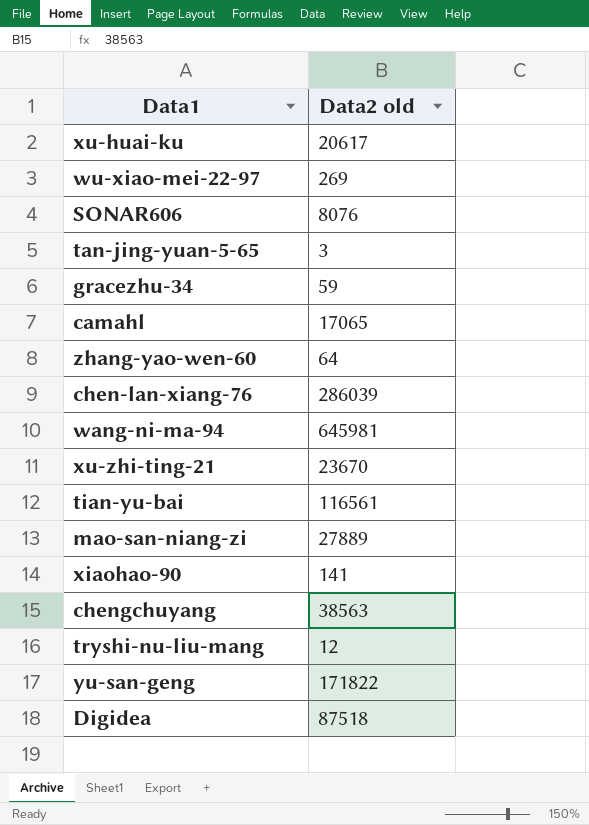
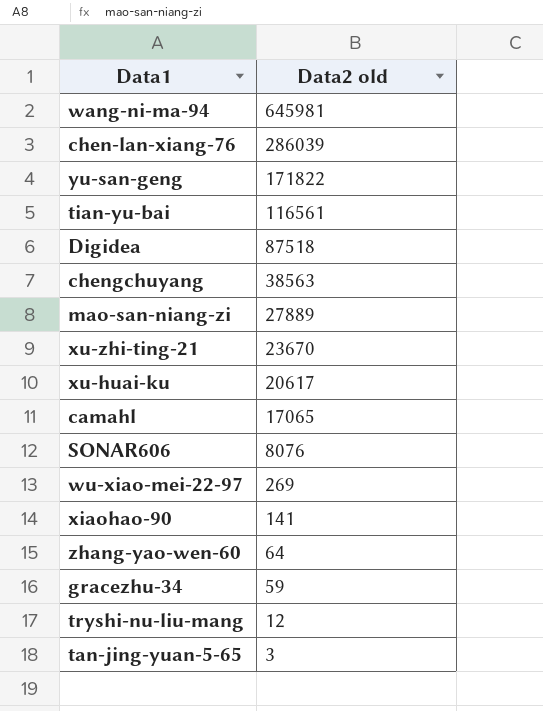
row order: none -> Data2 old descending

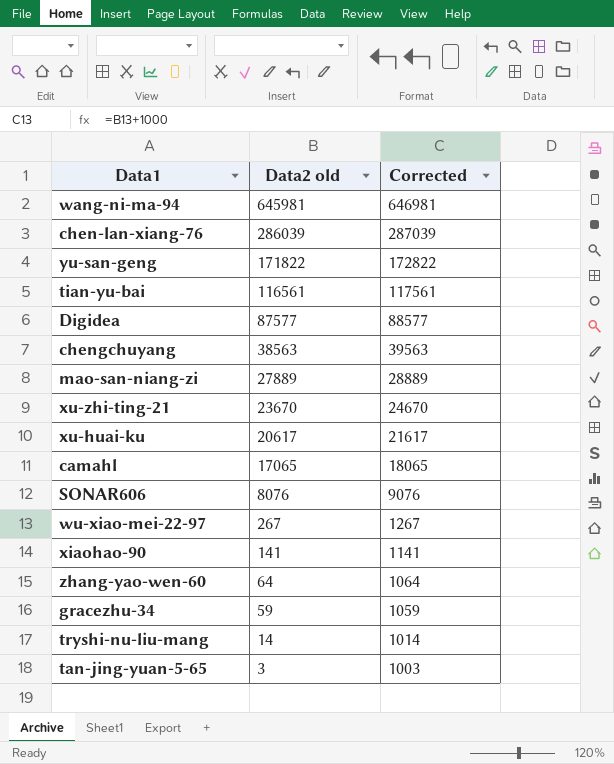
column Corrected | formula: none -> [Data2 old] + 1000
Digidea | Data2 old: 87518 -> 87577
wu-xiao-mei-22-97 | Data2 old: 269 -> 267
tryshi-nu-liu-mang | Data2 old: 12 -> 14

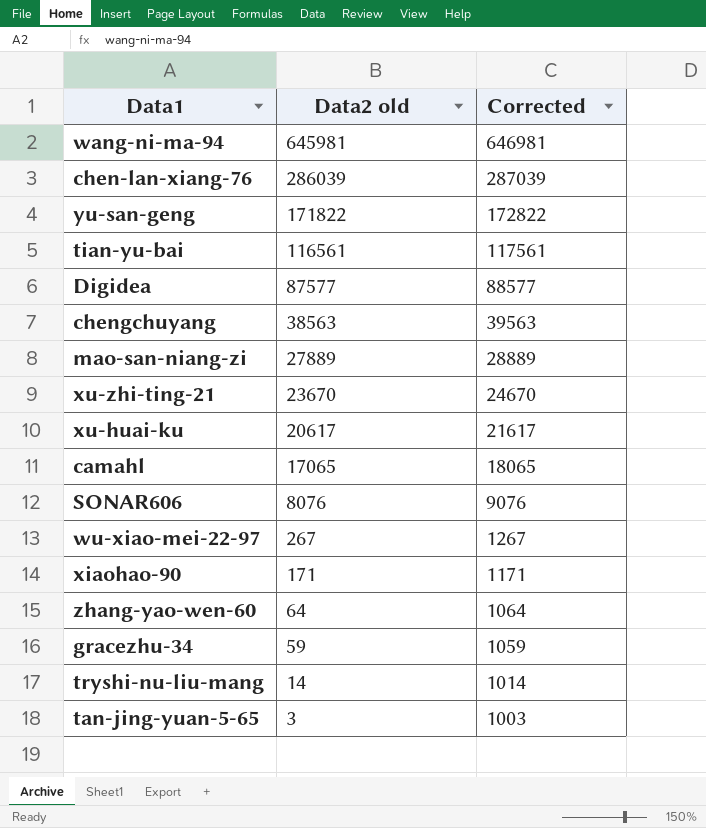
xiaohao-90 | Data2 old: 141 -> 171
xiaohao-90 | Corrected: 1141 -> 1171

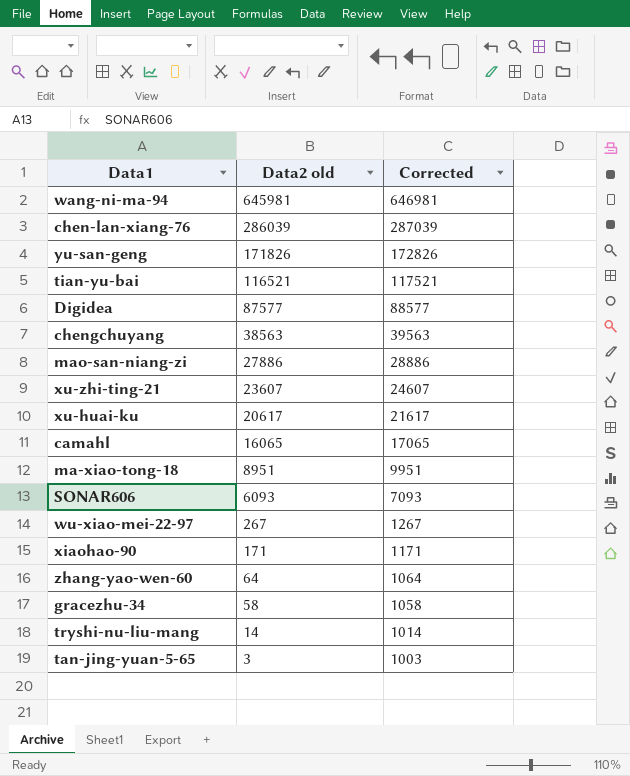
yu-san-geng | Data2 old: 171822 -> 171826
yu-san-geng | Corrected: 172822 -> 172826
tian-yu-bai | Data2 old: 116561 -> 116521
tian-yu-bai | Corrected: 117561 -> 117521
mao-san-niang-zi | Data2 old: 27889 -> 27886
mao-san-niang-zi | Corrected: 28889 -> 28886
xu-zhi-ting-21 | Data2 old: 23670 -> 23607
xu-zhi-ting-21 | Corrected: 24670 -> 24607
camahl | Data2 old: 17065 -> 16065
camahl | Corrected: 18065 -> 17065
row ma-xiao-tong-18: none -> 8951 | 9951
SONAR606 | Data2 old: 8076 -> 6093
SONAR606 | Corrected: 9076 -> 7093
gracezhu-34 | Data2 old: 59 -> 58
gracezhu-34 | Corrected: 1059 -> 1058

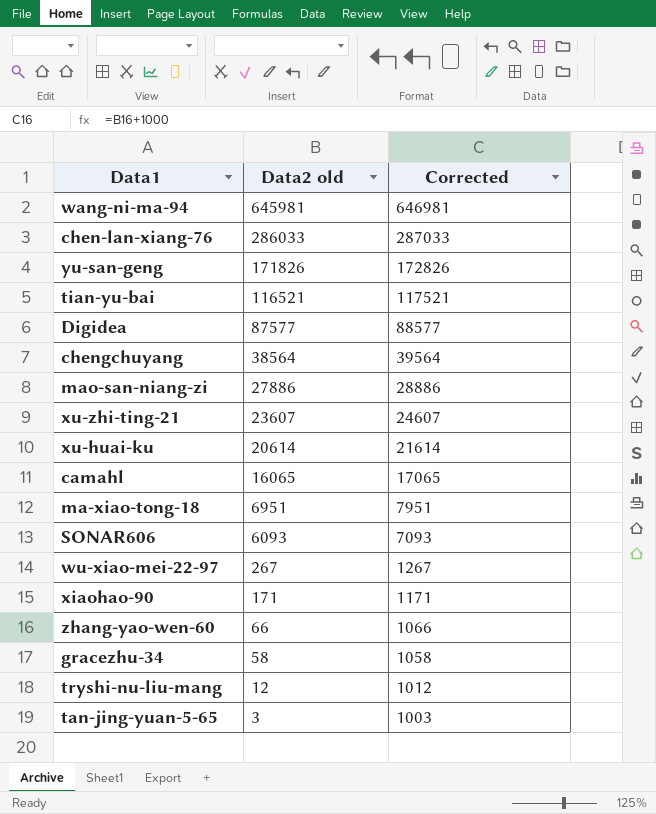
chen-lan-xiang-76 | Data2 old: 286039 -> 286033
chen-lan-xiang-76 | Corrected: 287039 -> 287033
chengchuyang | Data2 old: 38563 -> 38564
chengchuyang | Corrected: 39563 -> 39564
xu-huai-ku | Data2 old: 20617 -> 20614
xu-huai-ku | Corrected: 21617 -> 21614
ma-xiao-tong-18 | Data2 old: 8951 -> 6951
ma-xiao-tong-18 | Corrected: 9951 -> 7951
zhang-yao-wen-60 | Data2 old: 64 -> 66
zhang-yao-wen-60 | Corrected: 1064 -> 1066
tryshi-nu-liu-mang | Data2 old: 14 -> 12
tryshi-nu-liu-mang | Corrected: 1014 -> 1012

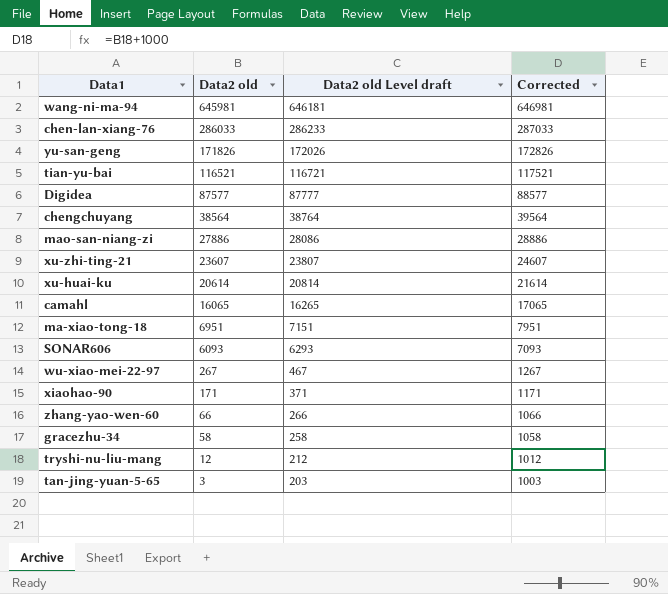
column Data2 old Level draft | formula: none -> [Data2 old] + 200

